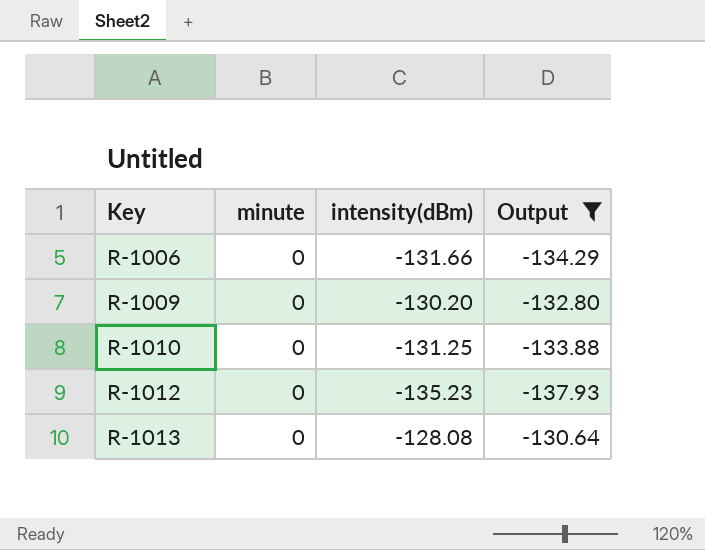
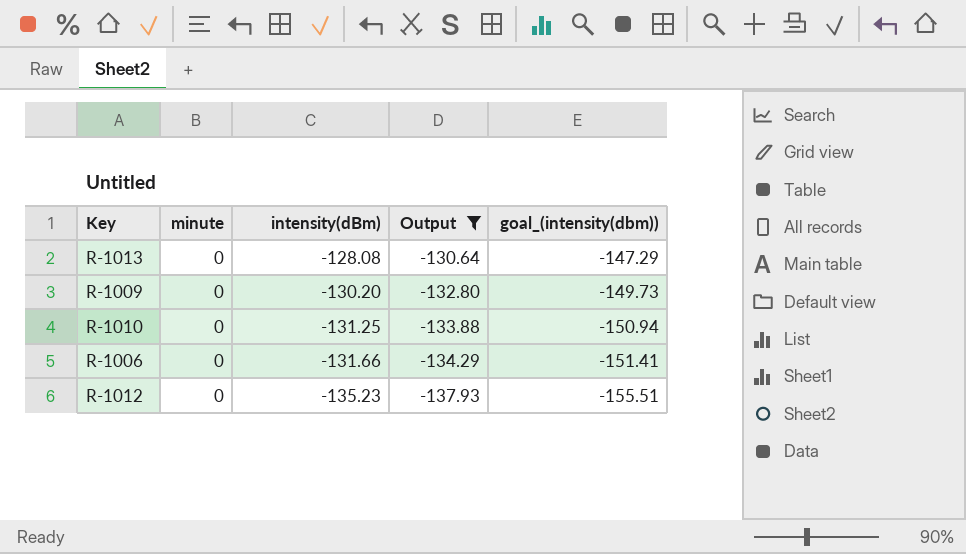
row order: Key ascending -> intensity(dBm) descending
column goal_(intensity(dbm)) | formula: none -> [intensity(dBm)] * 1.15

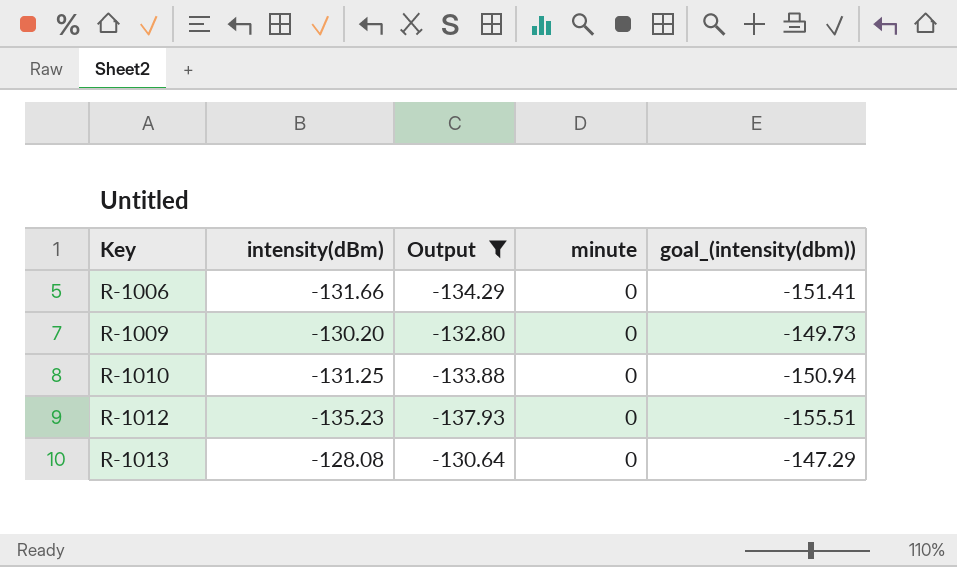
row order: intensity(dBm) descending -> Key ascending
column minute | position: 2 -> 4

